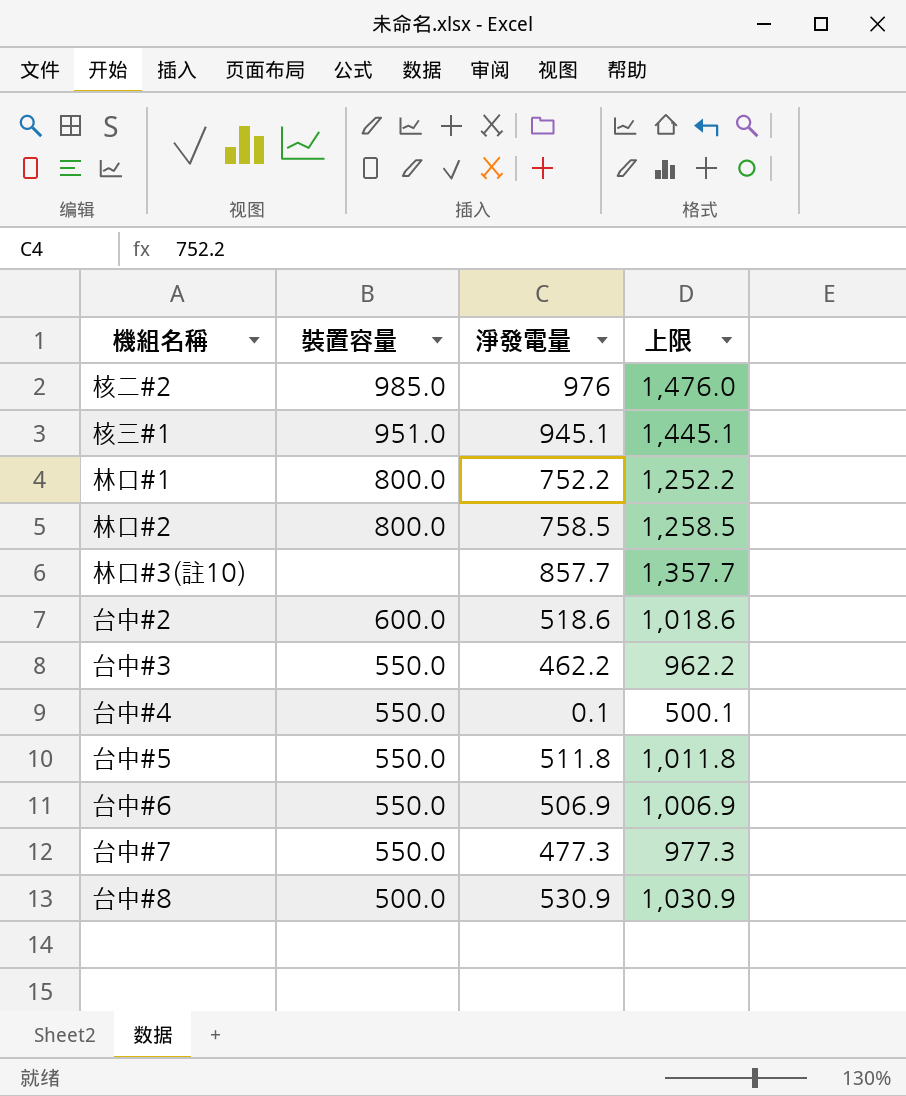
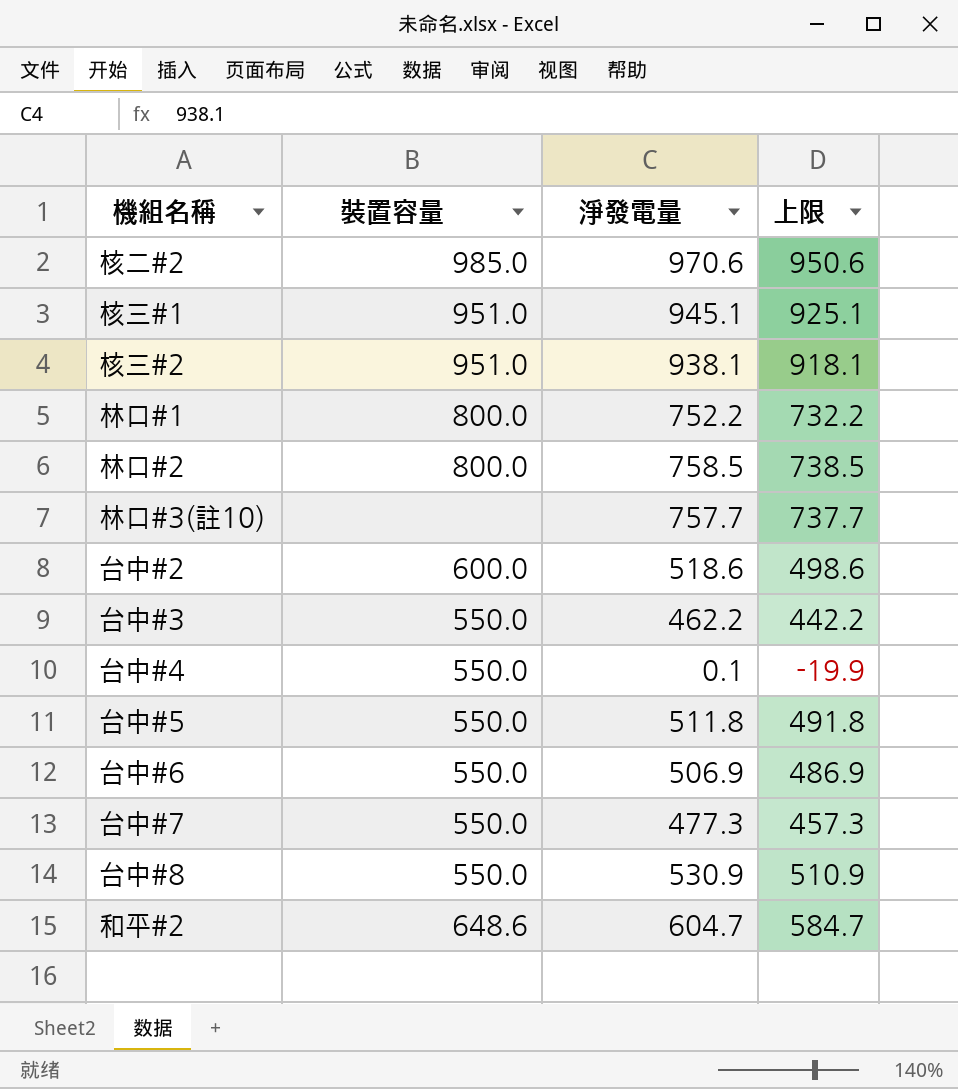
column 上限 | formula: [淨發電量] + 500 -> [淨發電量] - 20
核二#2 | 淨發電量: 976 -> 970.6
row 核三#2: none -> 951.0 | 938.1 | 918.1
林口#3(註10) | 淨發電量: 857.7 -> 757.7
台中#8 | 裝置容量: 500.0 -> 550.0
row 和平#2: none -> 648.6 | 604.7 | 584.7

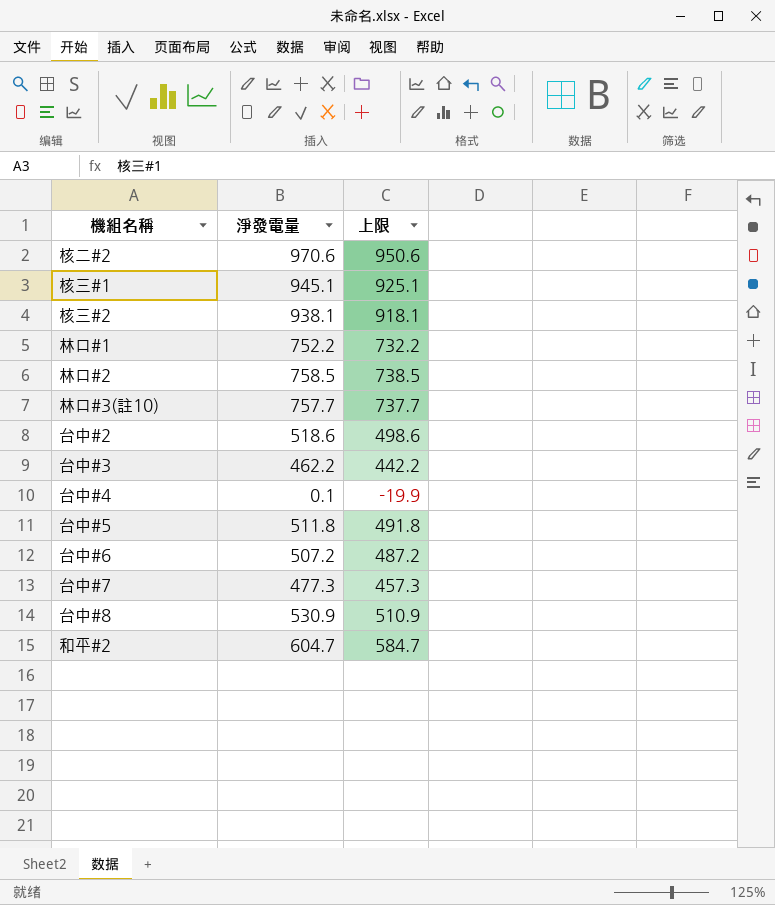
column 裝置容量 | position: 2 -> none
台中#6 | 淨發電量: 506.9 -> 507.2
台中#6 | 上限: 486.9 -> 487.2

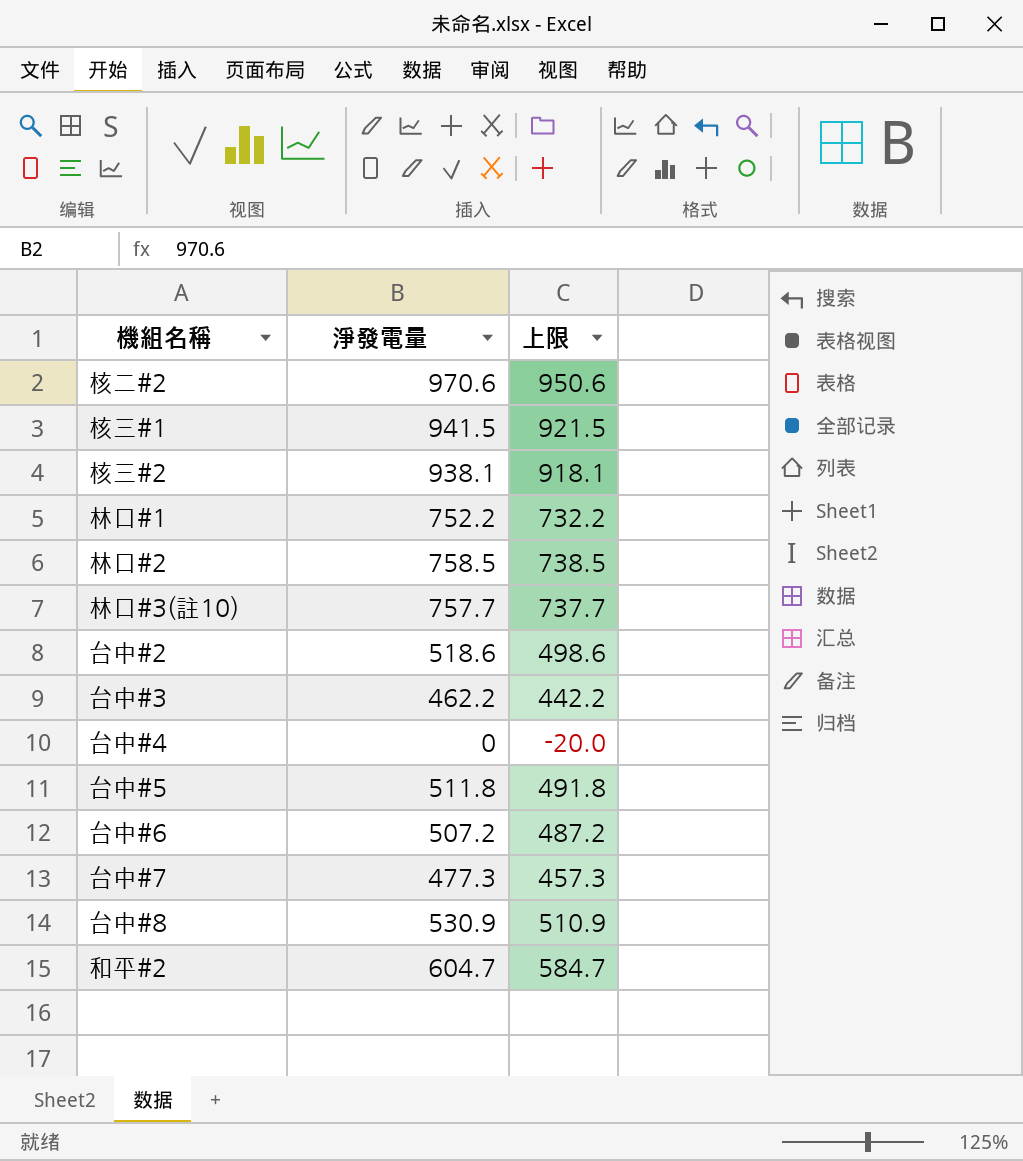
核三#1 | 淨發電量: 945.1 -> 941.5
核三#1 | 上限: 925.1 -> 921.5
台中#4 | 淨發電量: 0.1 -> 0
台中#4 | 上限: -19.9 -> -20.0

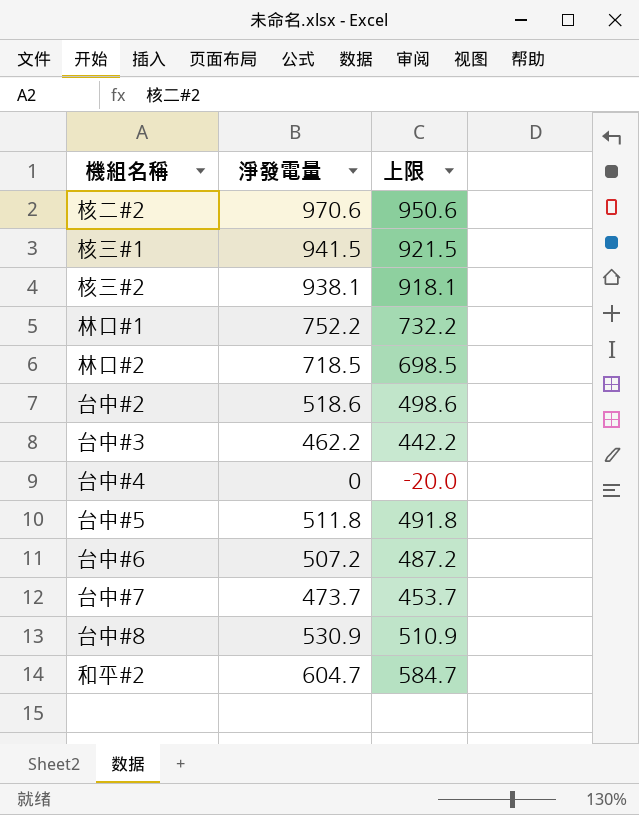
row 林口#3(註10): 757.7 | 737.7 -> none
林口#2 | 淨發電量: 758.5 -> 718.5
林口#2 | 上限: 738.5 -> 698.5
台中#7 | 淨發電量: 477.3 -> 473.7
台中#7 | 上限: 457.3 -> 453.7

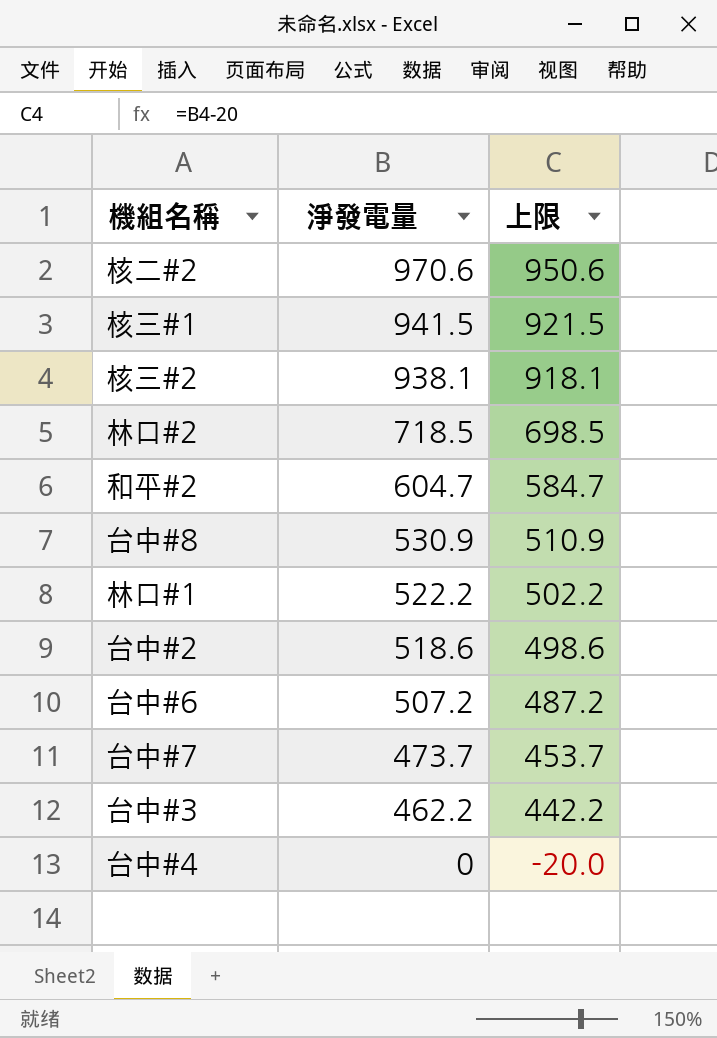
row order: none -> 淨發電量 descending
row 台中#5: 511.8 | 491.8 -> none
林口#1 | 淨發電量: 752.2 -> 522.2
林口#1 | 上限: 732.2 -> 502.2

